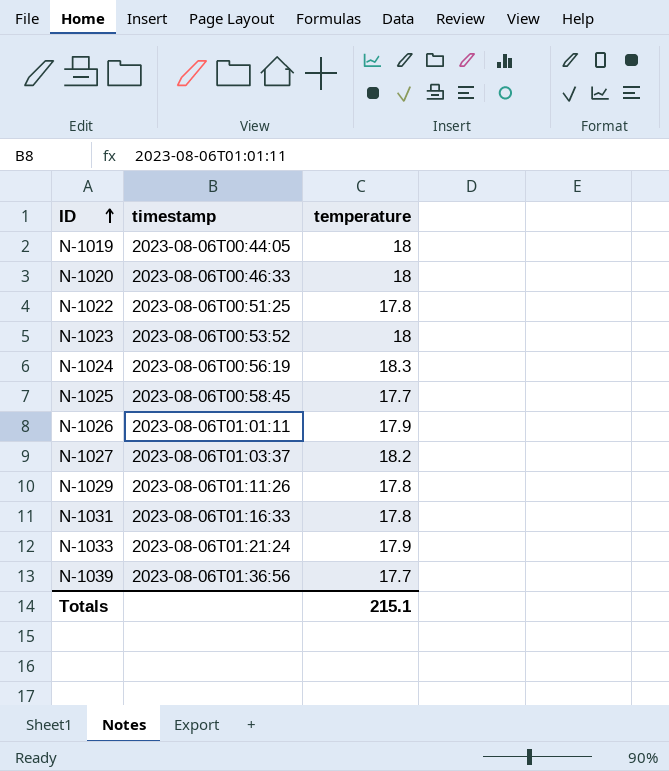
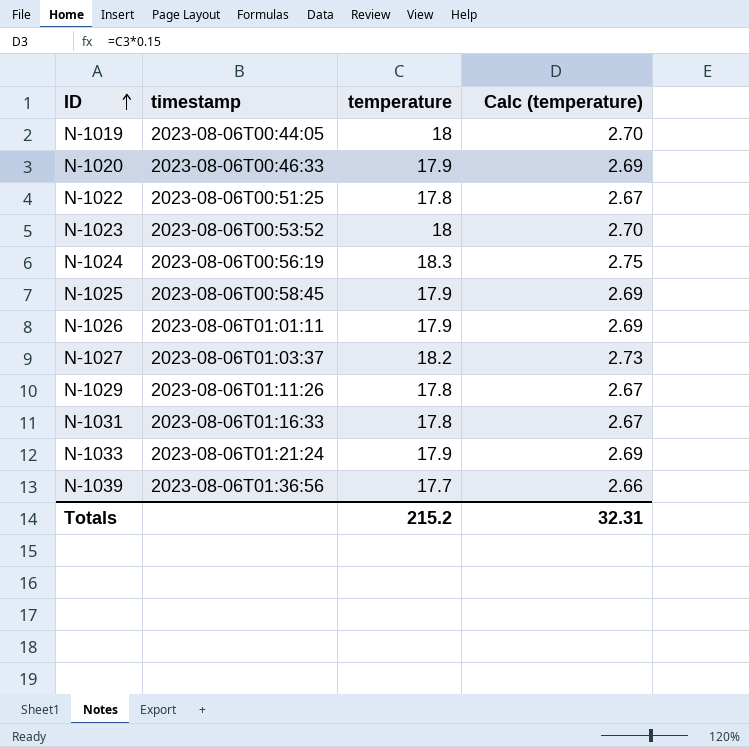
column Calc (temperature) | formula: none -> [temperature] * 0.15
N-1020 | temperature: 18 -> 17.9
N-1025 | temperature: 17.7 -> 17.9
Totals | temperature: 215.1 -> 215.2

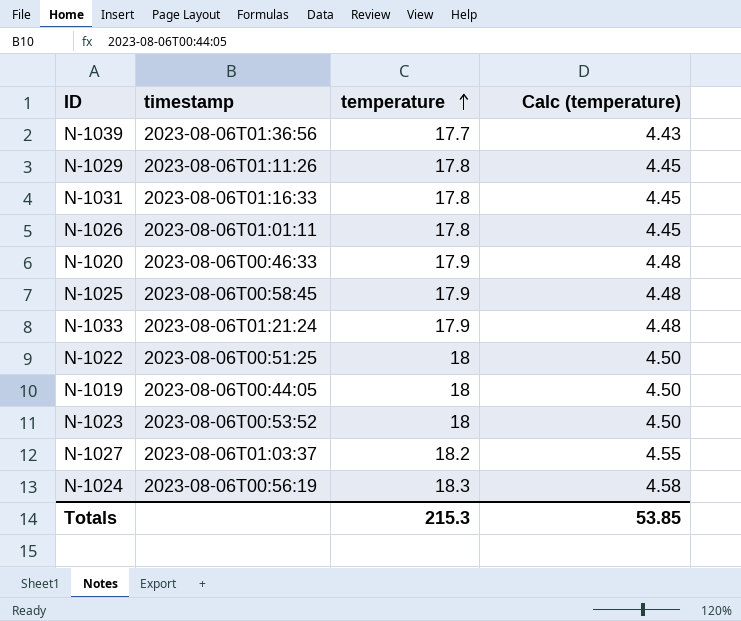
row order: ID ascending -> temperature ascending
column Calc (temperature) | formula: [temperature] * 0.15 -> [temperature] * 0.25
N-1026 | temperature: 17.9 -> 17.8
N-1022 | temperature: 17.8 -> 18
Totals | temperature: 215.2 -> 215.3
Totals | Calc (temperature): 32.31 -> 53.85

